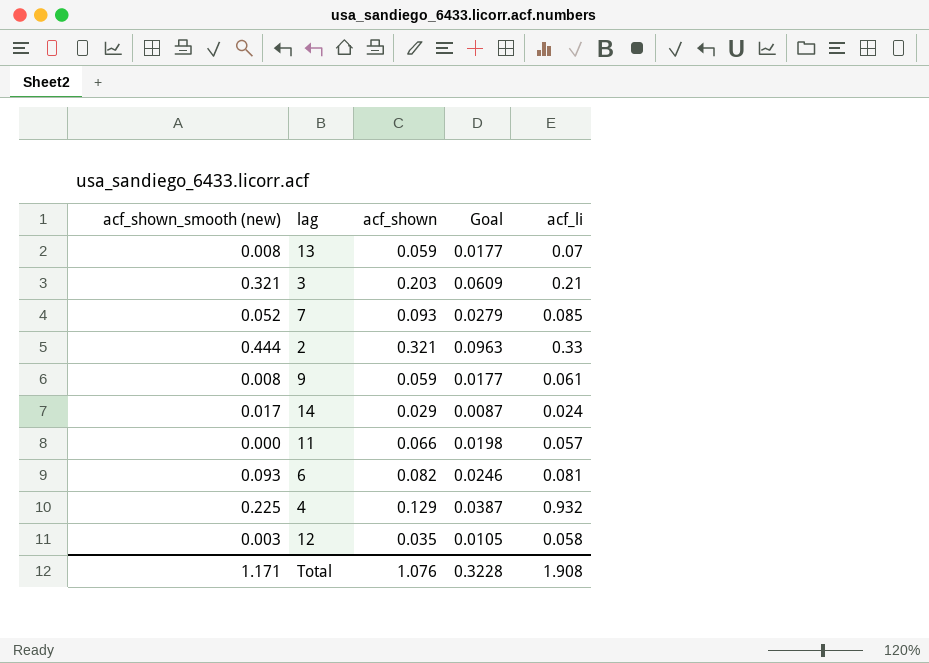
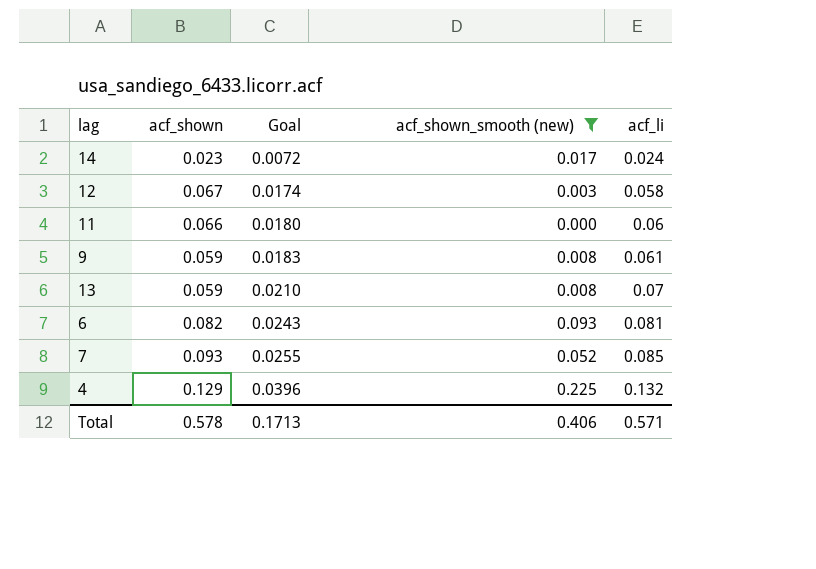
filter: none -> acf_shown_smooth (new) <= 0.225
row order: none -> Goal ascending
column Goal | formula: [acf_shown] * 0.3 -> [acf_li] * 0.3
column acf_shown_smooth (new) | position: 1 -> 4
14 | acf_shown: 0.029 -> 0.023
12 | acf_shown: 0.035 -> 0.067
11 | acf_li: 0.057 -> 0.06
4 | acf_li: 0.932 -> 0.132
Total | acf_shown: 1.076 -> 0.578
Total | Goal: 0.3228 -> 0.1713
Total | acf_shown_smooth (new): 1.171 -> 0.406
Total | acf_li: 1.908 -> 0.571

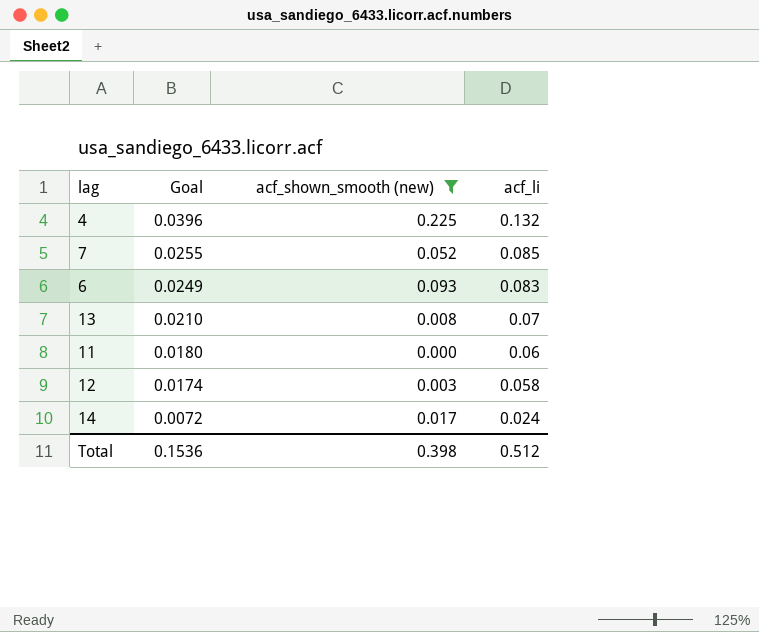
row order: Goal ascending -> Goal descending
column acf_shown | position: 2 -> none
row 9: 0.059 | 0.0183 | 0.008 | 0.061 -> none
6 | Goal: 0.0243 -> 0.0249
6 | acf_li: 0.081 -> 0.083
Total | Goal: 0.1713 -> 0.1536
Total | acf_shown_smooth (new): 0.406 -> 0.398
Total | acf_li: 0.571 -> 0.512

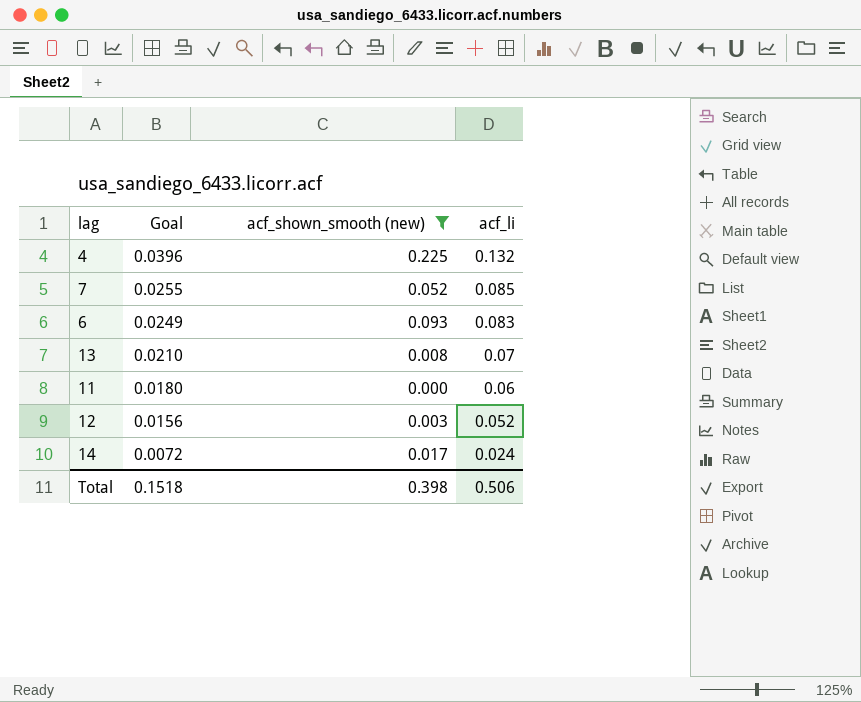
12 | Goal: 0.0174 -> 0.0156
12 | acf_li: 0.058 -> 0.052
Total | Goal: 0.1536 -> 0.1518
Total | acf_li: 0.512 -> 0.506

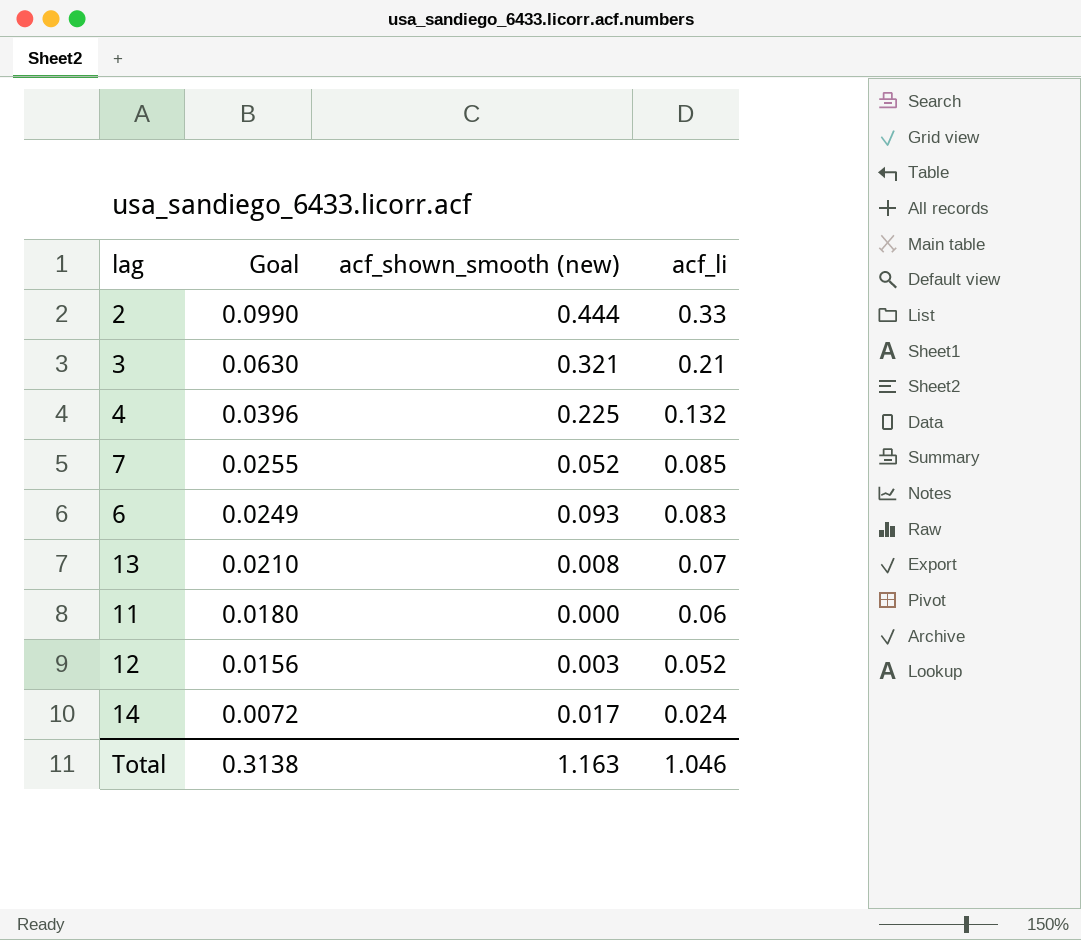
filter: acf_shown_smooth (new) <= 0.225 -> none
Total | Goal: 0.1518 -> 0.3138
Total | acf_shown_smooth (new): 0.398 -> 1.163
Total | acf_li: 0.506 -> 1.046

